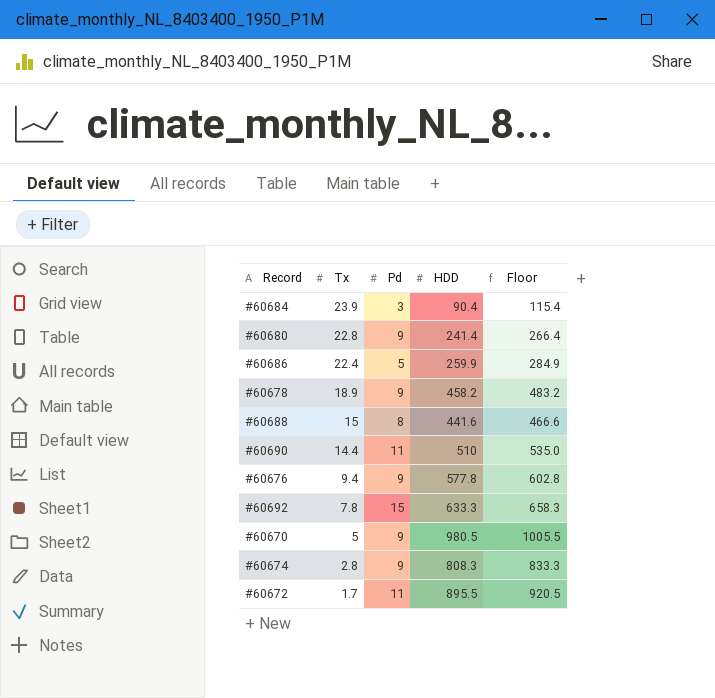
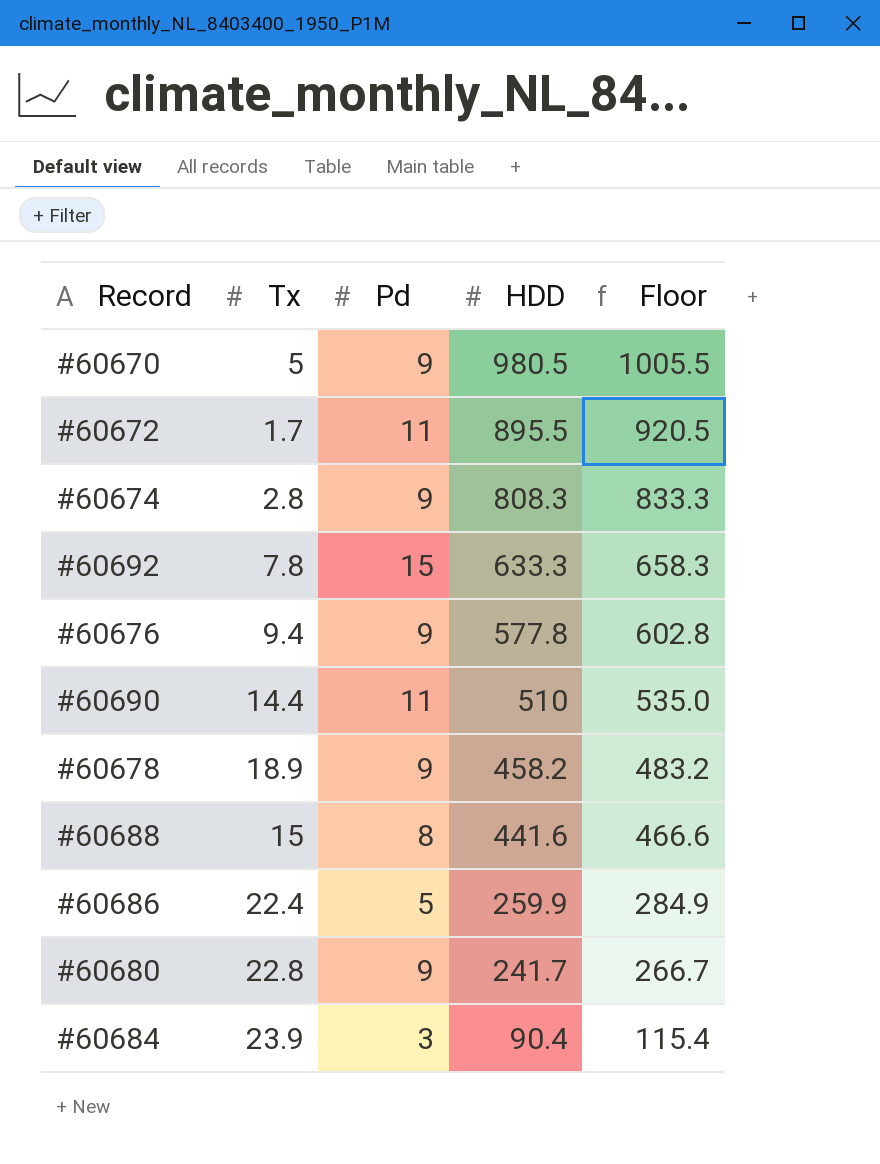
row order: Tx descending -> HDD descending
#60680 | HDD: 241.4 -> 241.7
#60680 | Floor: 266.4 -> 266.7

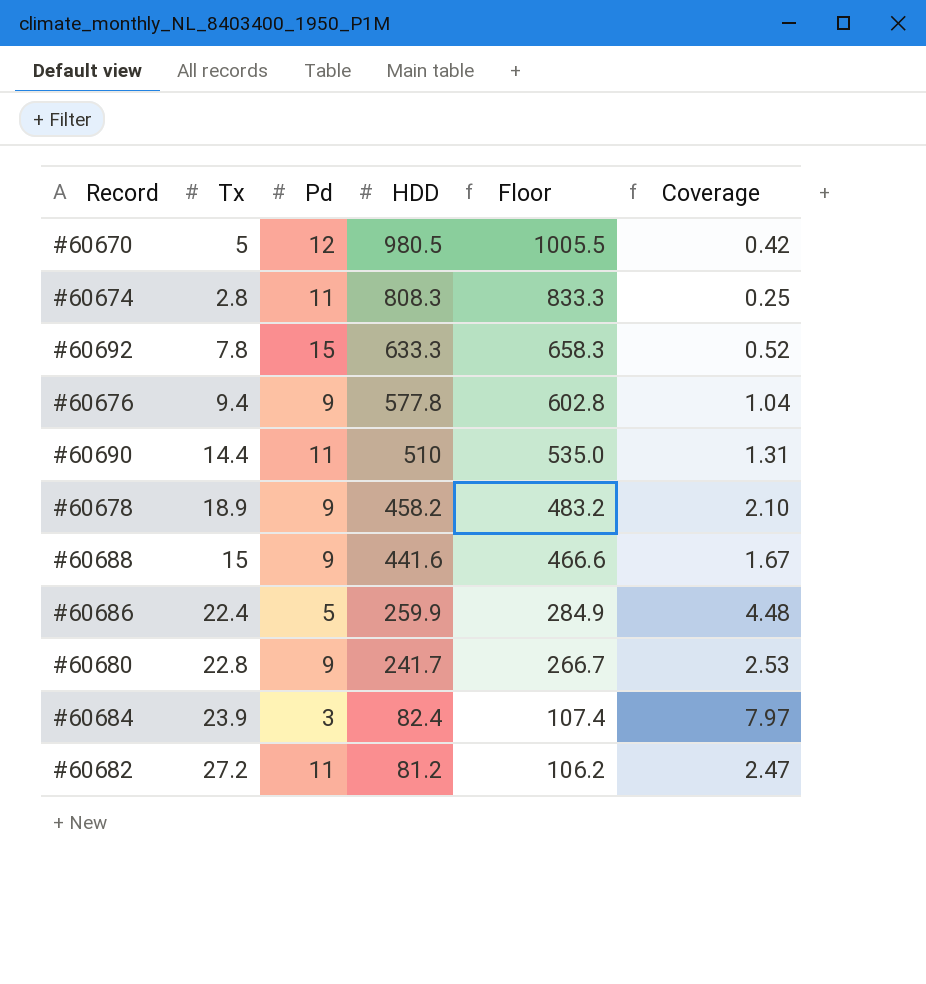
column Coverage | formula: none -> [Tx] / [Pd]
row #60672: 1.7 | 11 | 895.5 | 920.5 -> none
#60670 | Pd: 9 -> 12
#60674 | Pd: 9 -> 11
#60688 | Pd: 8 -> 9
#60684 | HDD: 90.4 -> 82.4
#60684 | Floor: 115.4 -> 107.4
row #60682: none -> 27.2 | 11 | 81.2 | 106.2 | 2.47

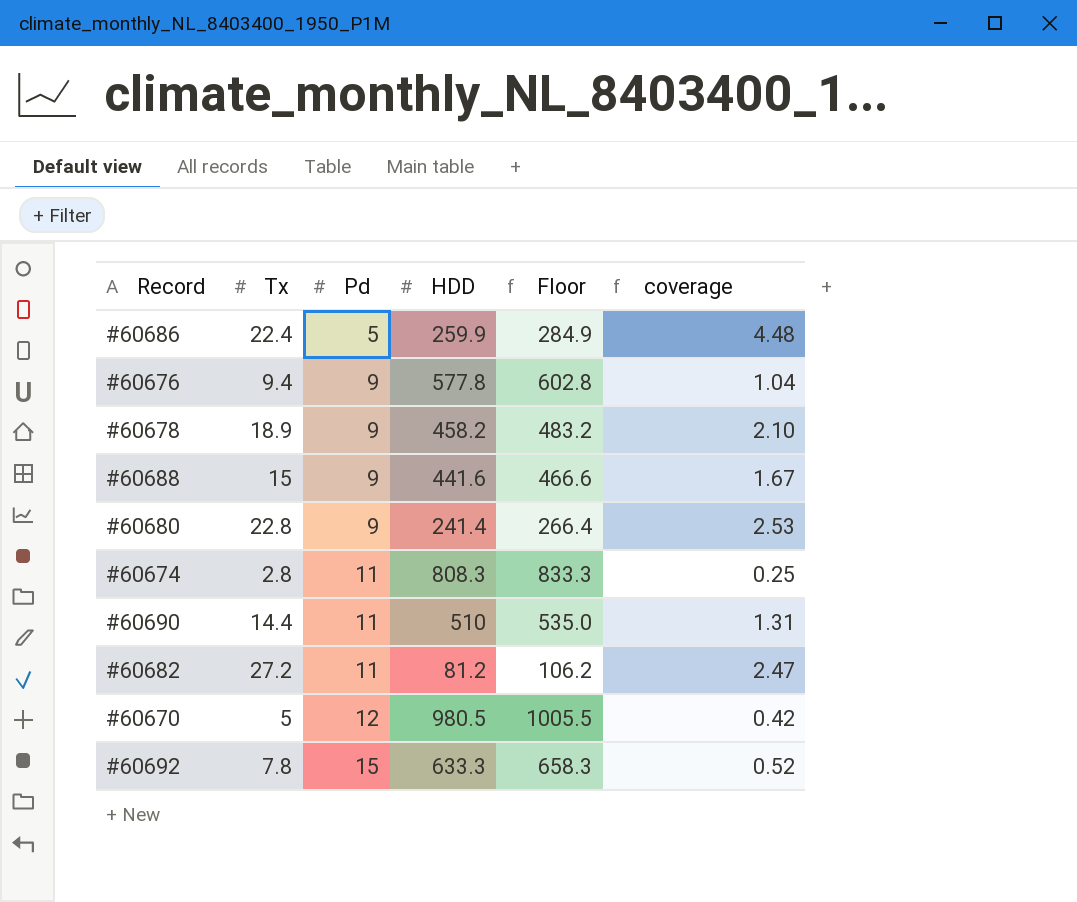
row order: HDD descending -> Pd ascending
column name: Coverage -> coverage
row #60684: 23.9 | 3 | 82.4 | 107.4 | 7.97 -> none
#60680 | HDD: 241.7 -> 241.4
#60680 | Floor: 266.7 -> 266.4

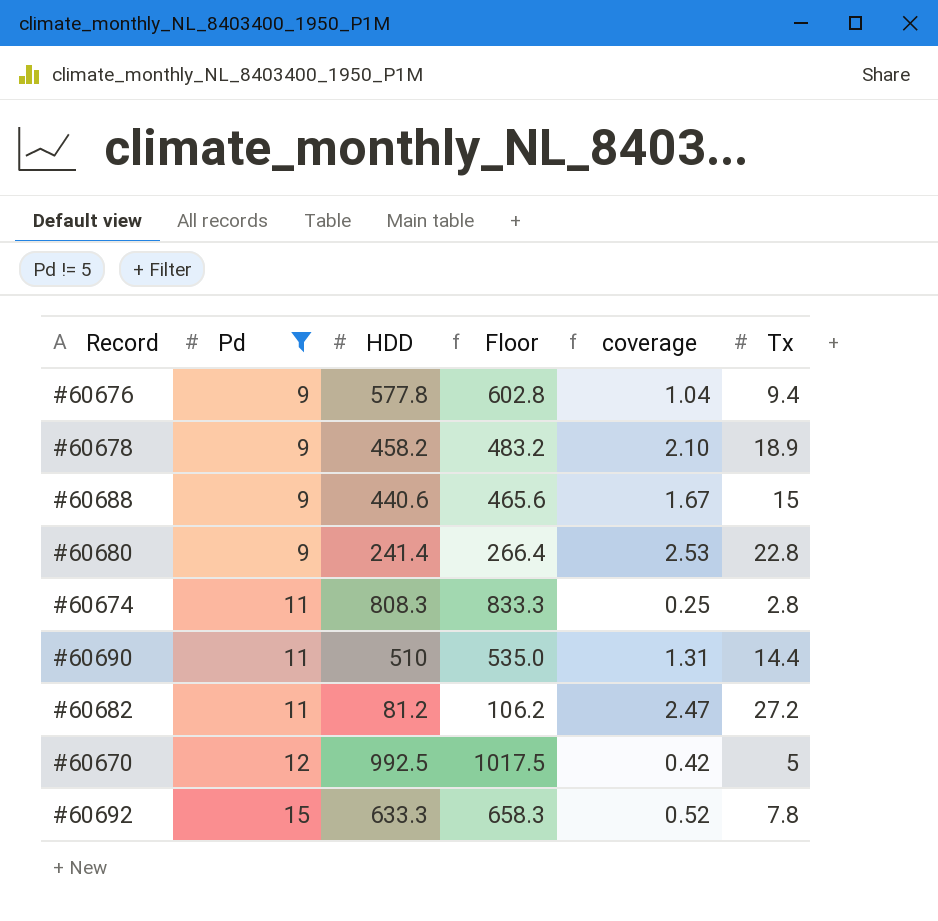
filter: none -> Pd != 5
column Tx | position: 2 -> 6
#60688 | HDD: 441.6 -> 440.6
#60688 | Floor: 466.6 -> 465.6
#60670 | HDD: 980.5 -> 992.5
#60670 | Floor: 1005.5 -> 1017.5

